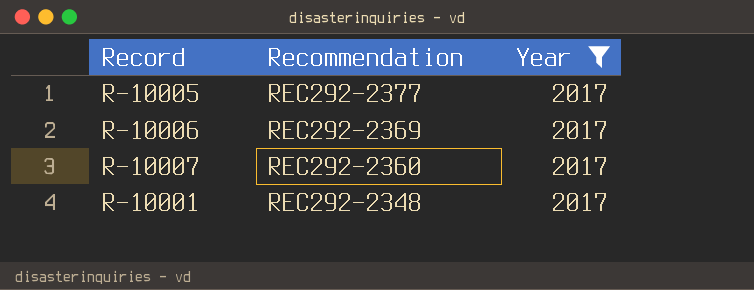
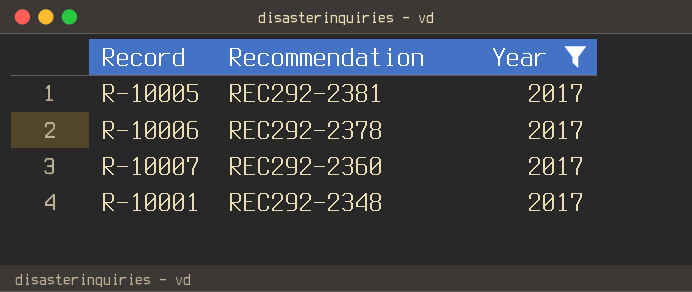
R-10005 | Recommendation: REC292-2377 -> REC292-2381
R-10006 | Recommendation: REC292-2369 -> REC292-2378

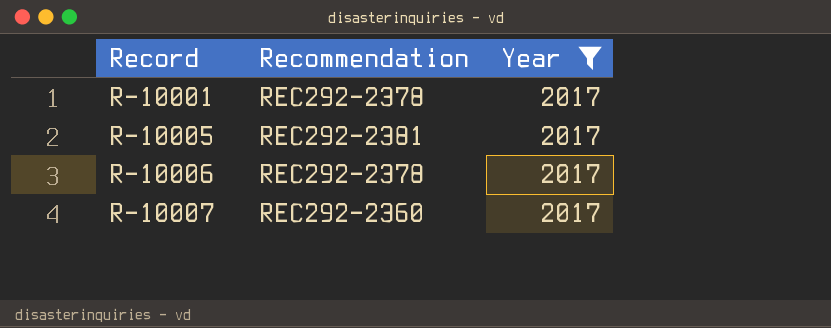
row order: Recommendation descending -> Record ascending
R-10001 | Recommendation: REC292-2348 -> REC292-2378

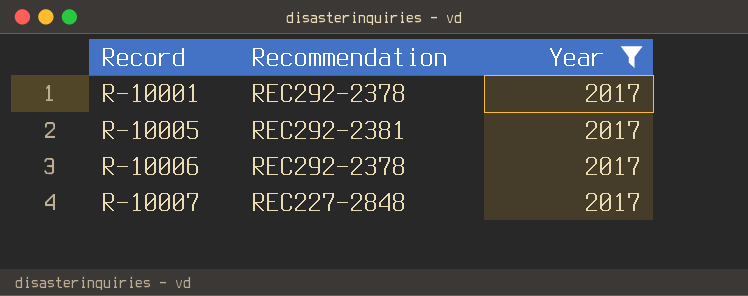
R-10007 | Recommendation: REC292-2360 -> REC227-2848

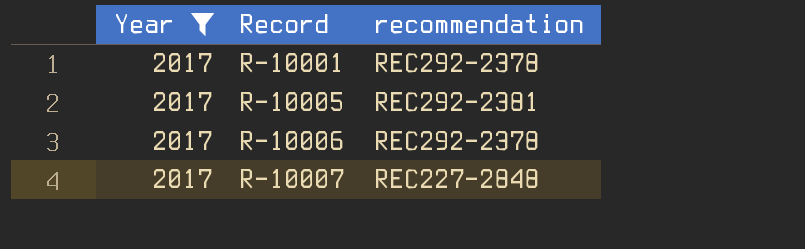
column Year | position: 3 -> 1
column name: Recommendation -> recommendation

